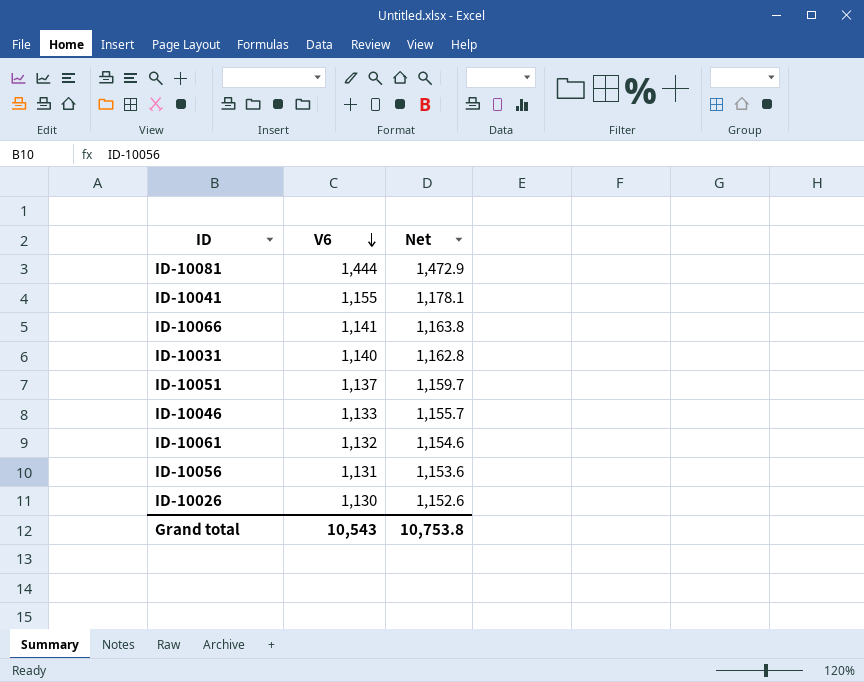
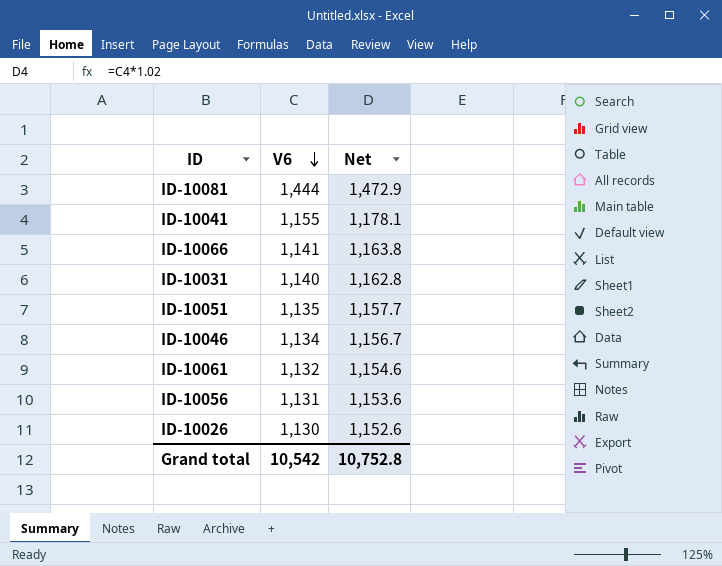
ID-10051 | V6: 1,137 -> 1,135
ID-10051 | Net: 1,159.7 -> 1,157.7
ID-10046 | V6: 1,133 -> 1,134
ID-10046 | Net: 1,155.7 -> 1,156.7
Grand total | V6: 10,543 -> 10,542
Grand total | Net: 10,753.8 -> 10,752.8

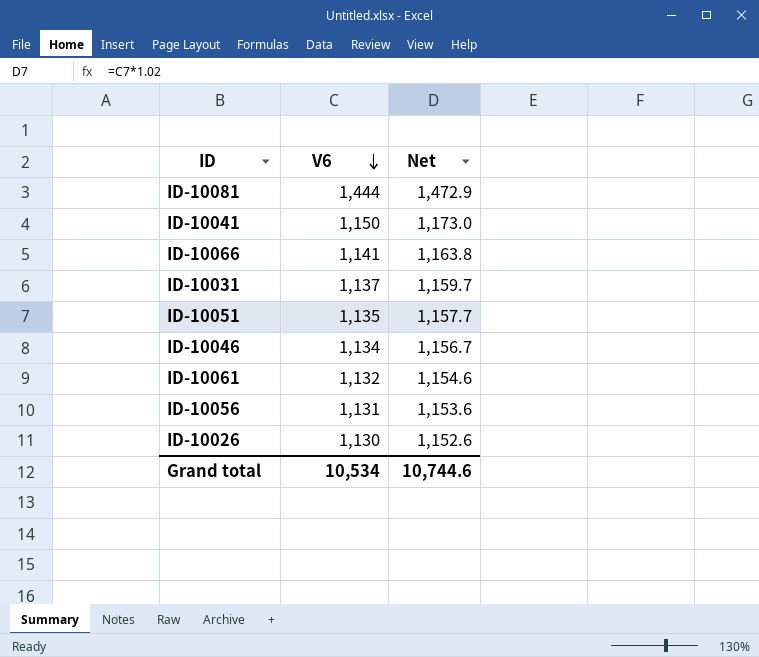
ID-10041 | V6: 1,155 -> 1,150
ID-10041 | Net: 1,178.1 -> 1,173.0
ID-10031 | V6: 1,140 -> 1,137
ID-10031 | Net: 1,162.8 -> 1,159.7
Grand total | V6: 10,542 -> 10,534
Grand total | Net: 10,752.8 -> 10,744.6

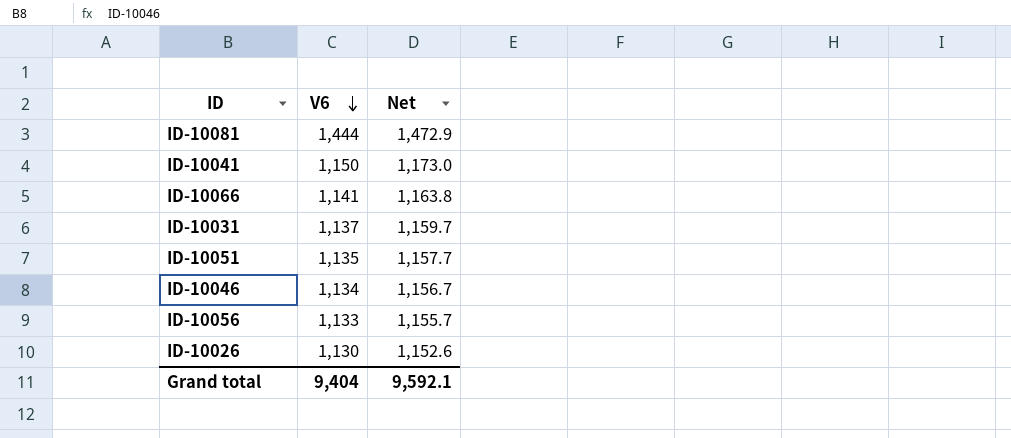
row ID-10061: 1,132 | 1,154.6 -> none
ID-10056 | V6: 1,131 -> 1,133
ID-10056 | Net: 1,153.6 -> 1,155.7
Grand total | V6: 10,534 -> 9,404
Grand total | Net: 10,744.6 -> 9,592.1

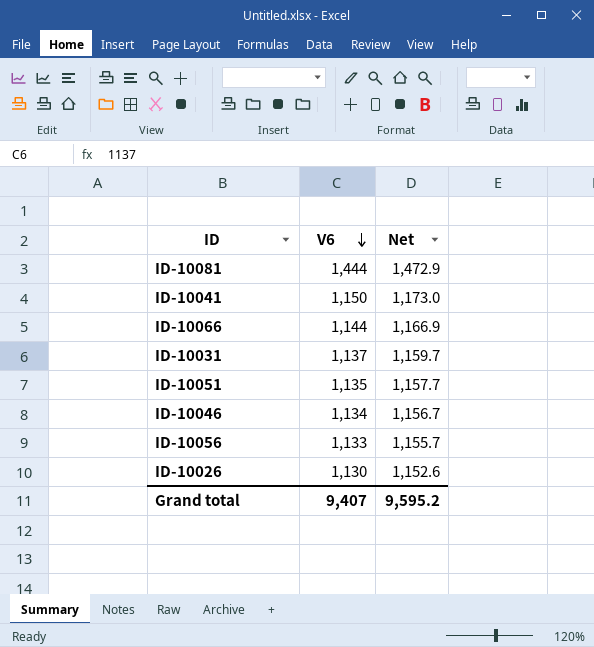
ID-10066 | V6: 1,141 -> 1,144
ID-10066 | Net: 1,163.8 -> 1,166.9
Grand total | V6: 9,404 -> 9,407
Grand total | Net: 9,592.1 -> 9,595.2

